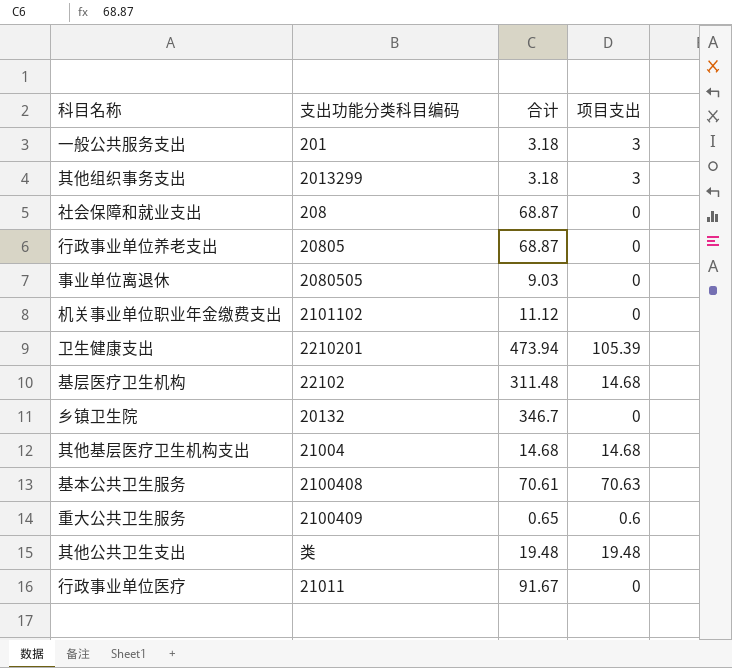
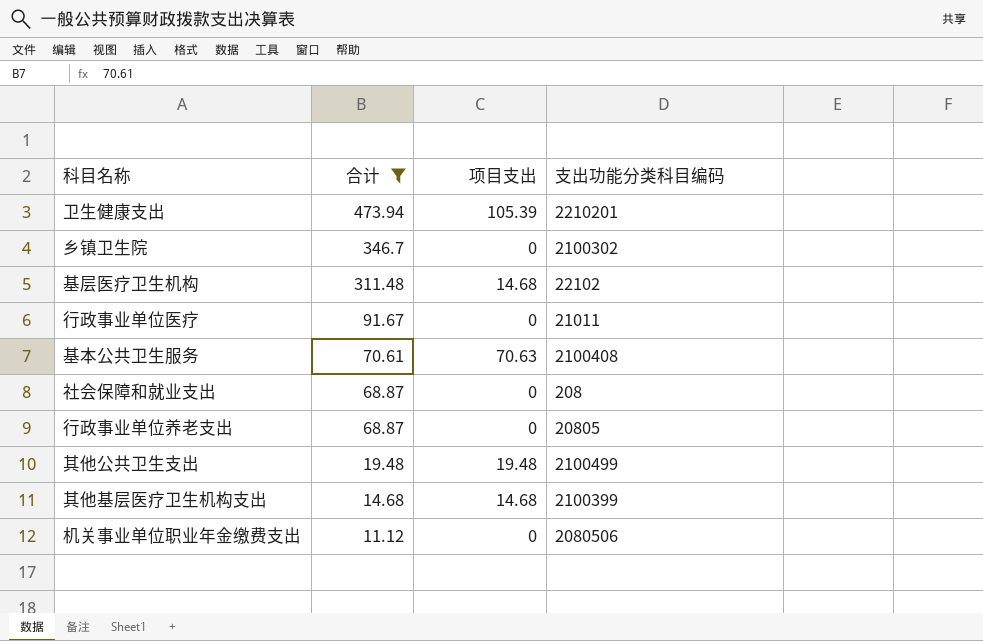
filter: none -> 合计 >= 11.12
row order: none -> 合计 descending
column 支出功能分类科目编码 | position: 2 -> 4
乡镇卫生院 | 支出功能分类科目编码: 20132 -> 2100302
其他公共卫生支出 | 支出功能分类科目编码: 类 -> 2100499
其他基层医疗卫生机构支出 | 支出功能分类科目编码: 21004 -> 2100399
机关事业单位职业年金缴费支出 | 支出功能分类科目编码: 2101102 -> 2080506

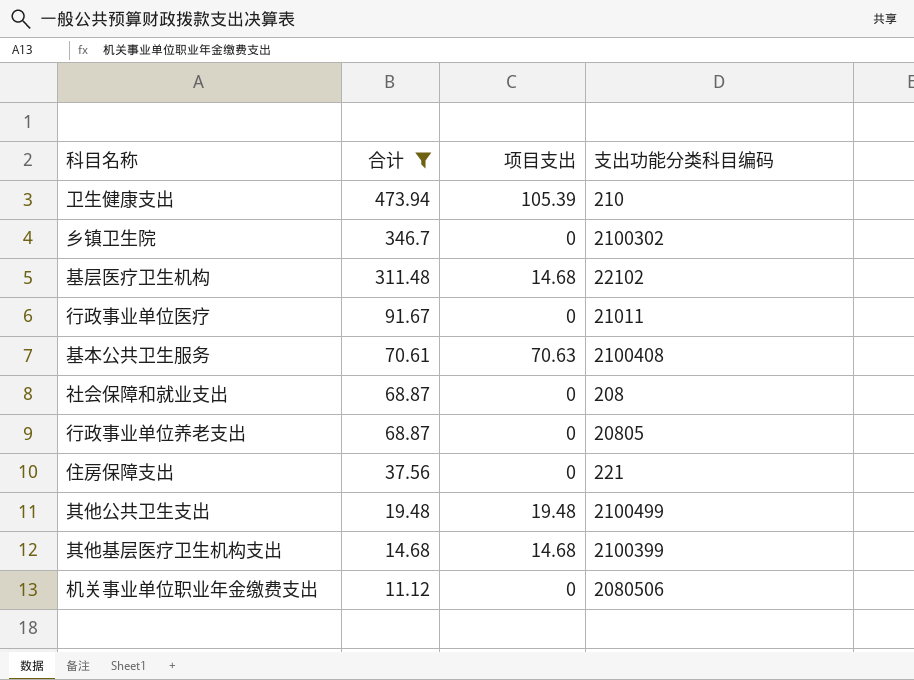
卫生健康支出 | 支出功能分类科目编码: 2210201 -> 210
row 住房保障支出: none -> 37.56 | 0 | 221

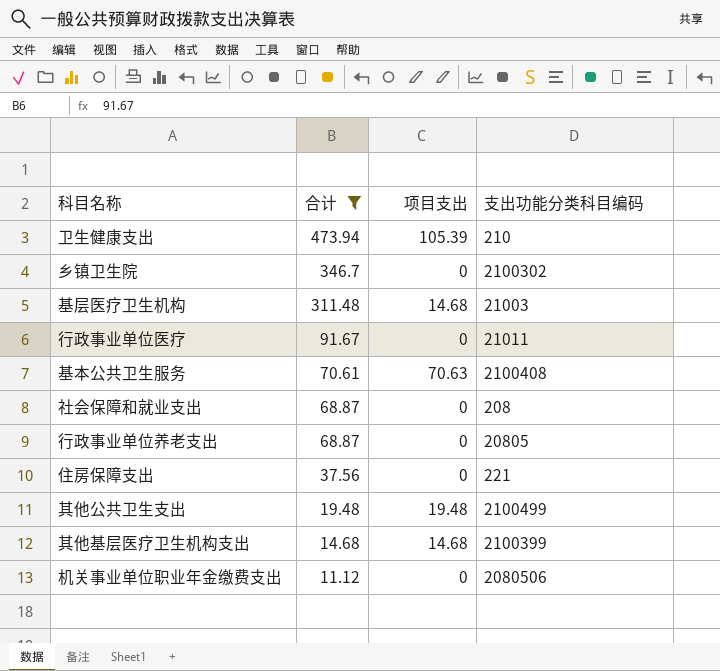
基层医疗卫生机构 | 支出功能分类科目编码: 22102 -> 21003

